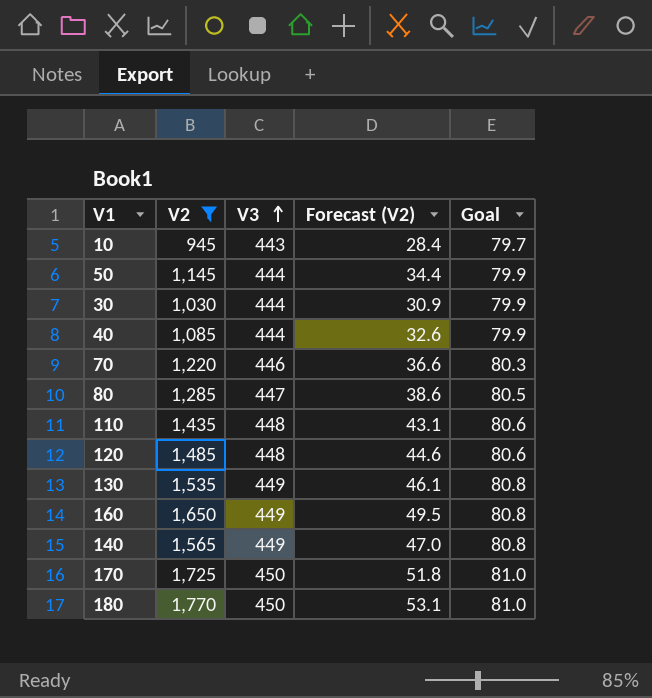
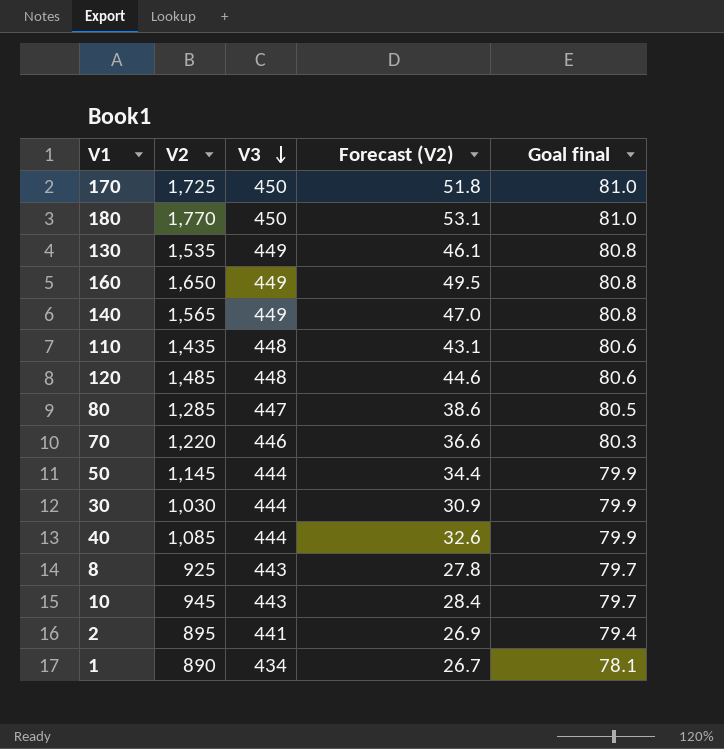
filter: V2 >= 945 -> none
row order: V3 ascending -> V3 descending
column name: Goal -> Goal final

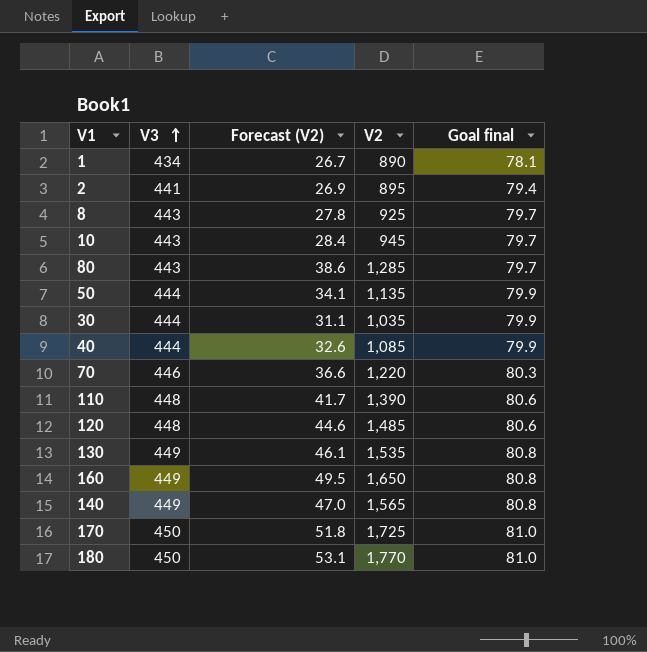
row order: V3 descending -> V3 ascending
column V2 | position: 2 -> 4
80 | V3: 447 -> 443
80 | Goal final: 80.5 -> 79.7
50 | Forecast (V2): 34.4 -> 34.1
50 | V2: 1,145 -> 1,135
30 | Forecast (V2): 30.9 -> 31.1
30 | V2: 1,030 -> 1,035
110 | Forecast (V2): 43.1 -> 41.7
110 | V2: 1,435 -> 1,390

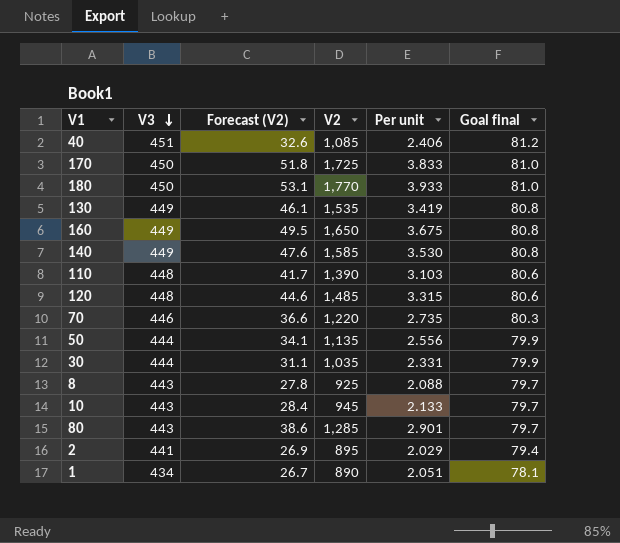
row order: V3 ascending -> V3 descending
column Per unit | formula: none -> [V2] / [V3]
40 | V3: 444 -> 451
40 | Goal final: 79.9 -> 81.2
140 | Forecast (V2): 47.0 -> 47.6
140 | V2: 1,565 -> 1,585

